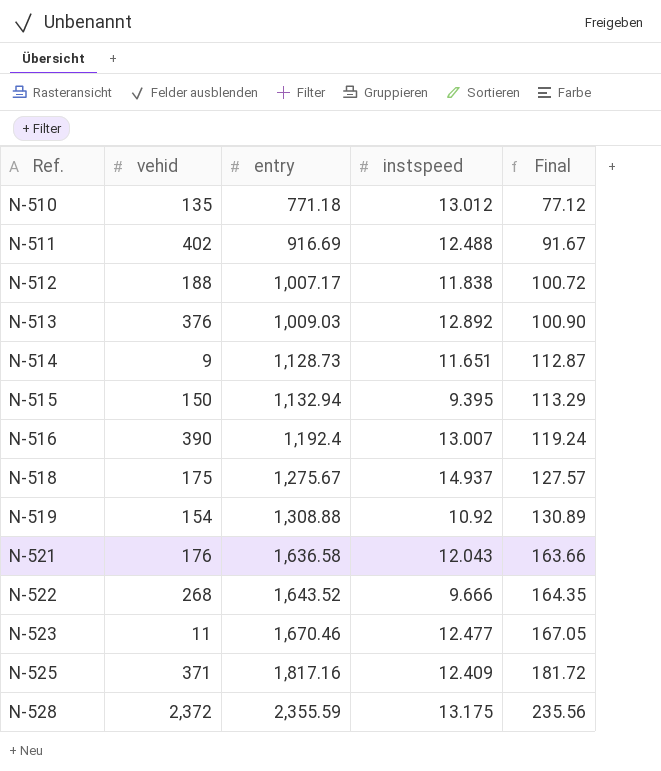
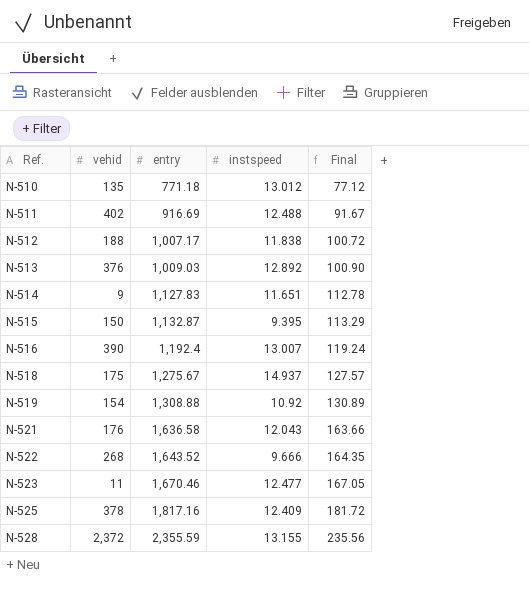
N-514 | entry: 1,128.73 -> 1,127.83
N-514 | Final: 112.87 -> 112.78
N-515 | entry: 1,132.94 -> 1,132.87
N-525 | vehid: 371 -> 378
N-528 | instspeed: 13.175 -> 13.155

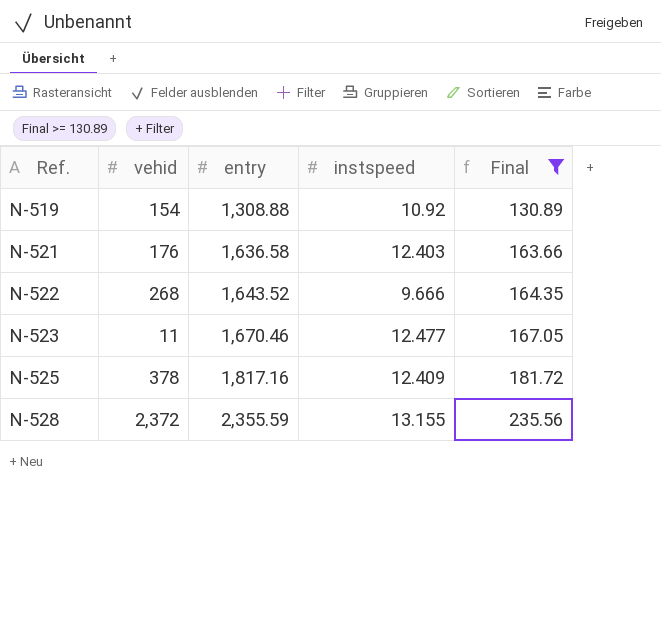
filter: none -> Final >= 130.89
N-521 | instspeed: 12.043 -> 12.403

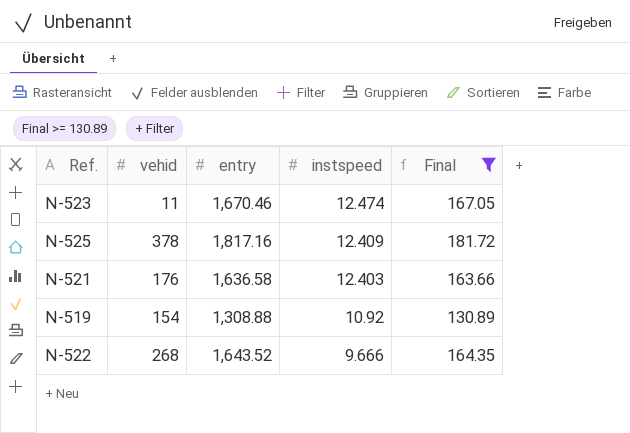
row order: Ref. ascending -> instspeed descending
row N-528: 2,372 | 2,355.59 | 13.155 | 235.56 -> none
N-523 | instspeed: 12.477 -> 12.474

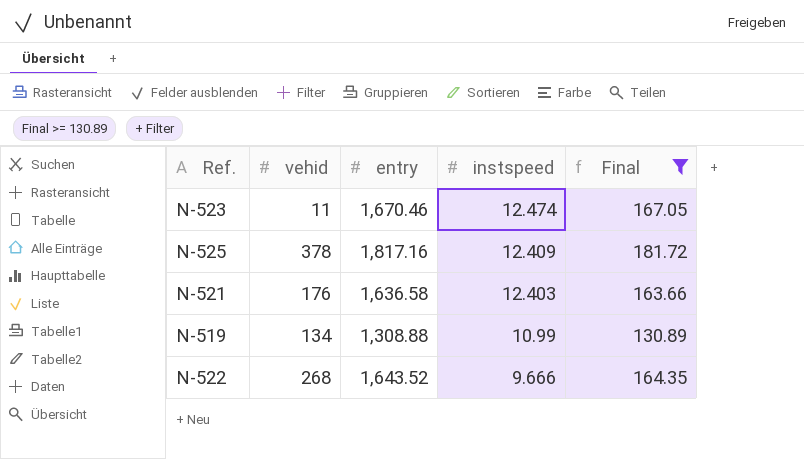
N-519 | vehid: 154 -> 134
N-519 | instspeed: 10.92 -> 10.99

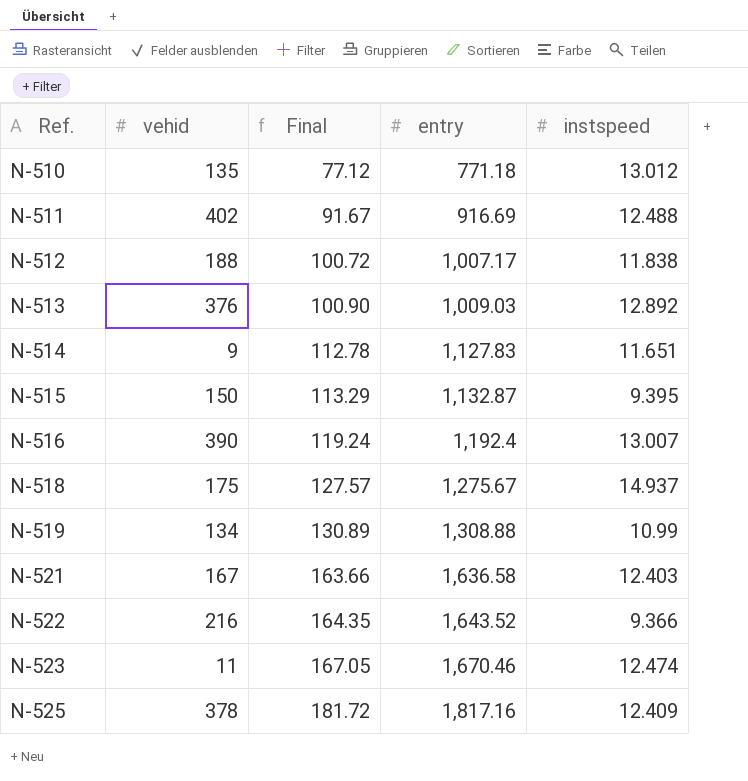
filter: Final >= 130.89 -> none
row order: instspeed descending -> Ref. ascending
column Final | position: 5 -> 3
N-521 | vehid: 176 -> 167
N-522 | vehid: 268 -> 216
N-522 | instspeed: 9.666 -> 9.366

